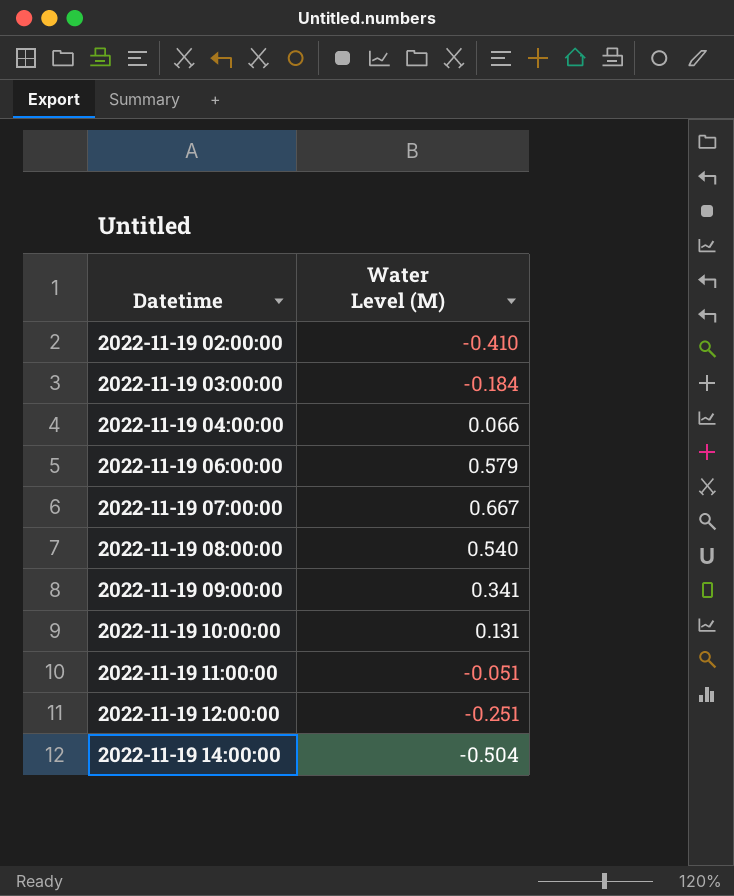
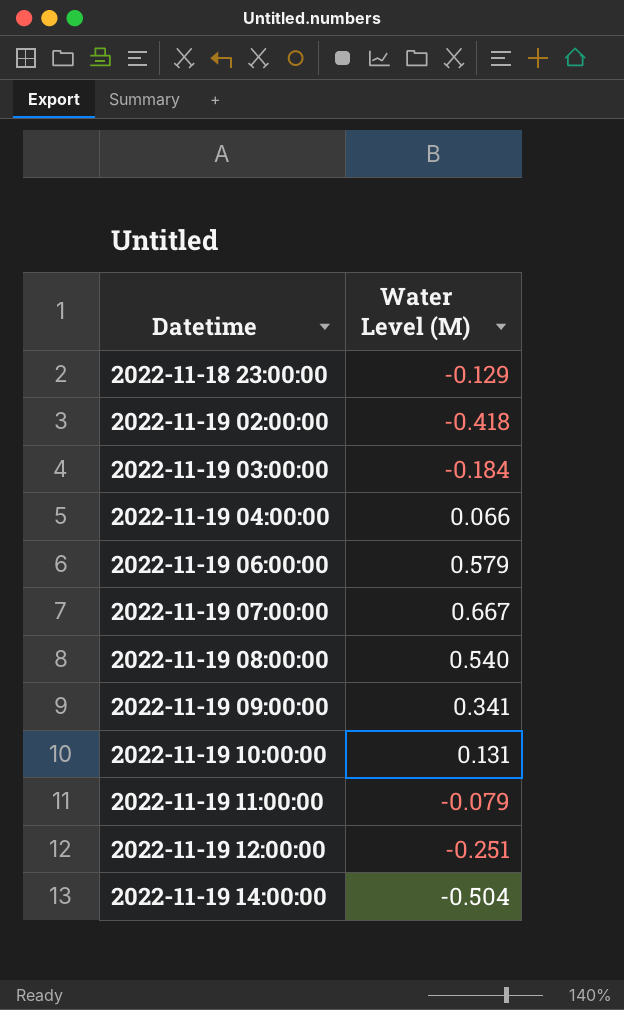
row 2022-11-18 23:00:00: none -> -0.129
2022-11-19 02:00:00 | Water Level (M): -0.410 -> -0.418
2022-11-19 11:00:00 | Water Level (M): -0.051 -> -0.079

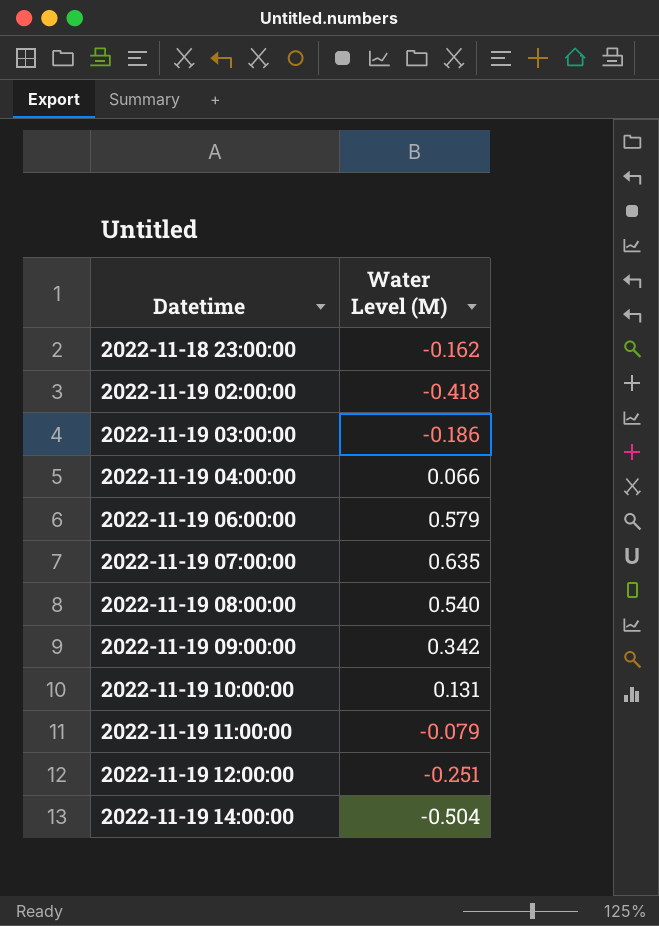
2022-11-18 23:00:00 | Water Level (M): -0.129 -> -0.162
2022-11-19 03:00:00 | Water Level (M): -0.184 -> -0.186
2022-11-19 07:00:00 | Water Level (M): 0.667 -> 0.635
2022-11-19 09:00:00 | Water Level (M): 0.341 -> 0.342

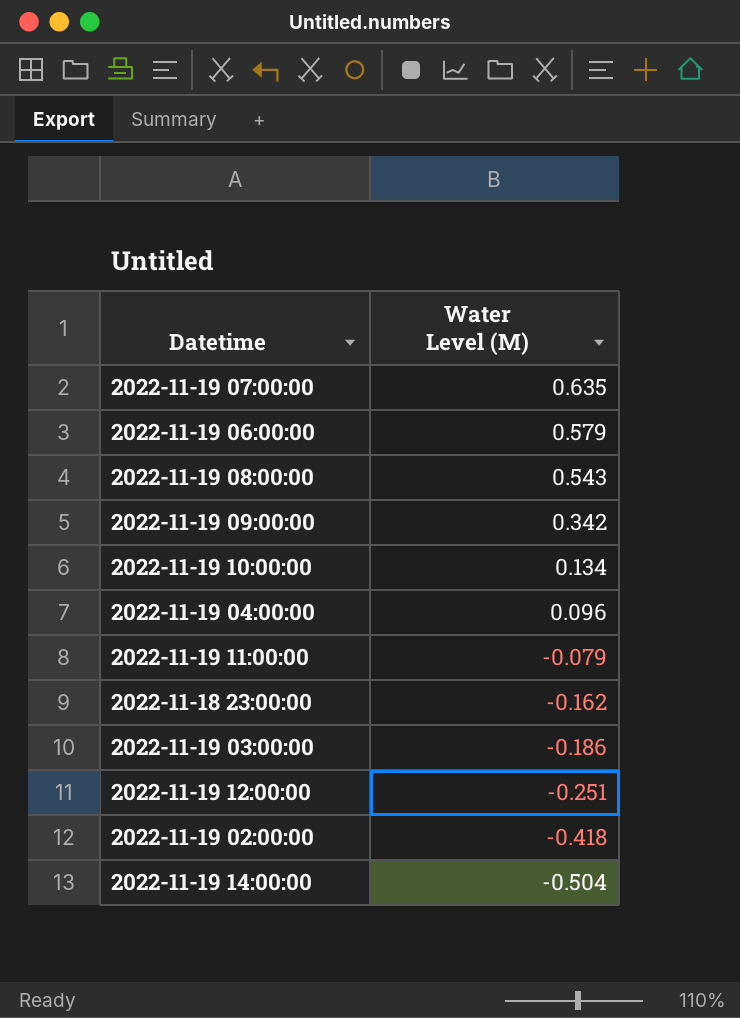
row order: Datetime ascending -> Water Level (M) descending
2022-11-19 08:00:00 | Water Level (M): 0.540 -> 0.543
2022-11-19 10:00:00 | Water Level (M): 0.131 -> 0.134
2022-11-19 04:00:00 | Water Level (M): 0.066 -> 0.096

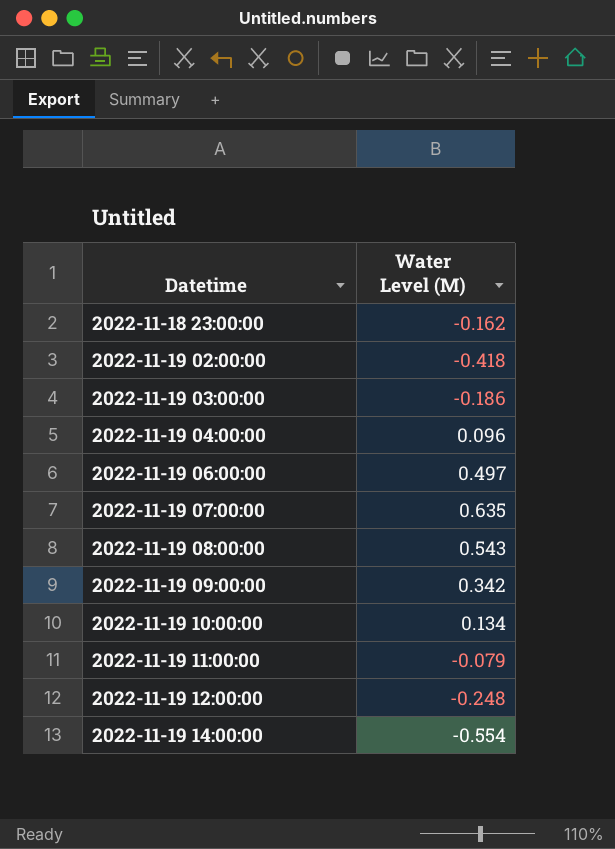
row order: Water Level (M) descending -> Datetime ascending
2022-11-19 06:00:00 | Water Level (M): 0.579 -> 0.497
2022-11-19 12:00:00 | Water Level (M): -0.251 -> -0.248
2022-11-19 14:00:00 | Water Level (M): -0.504 -> -0.554

